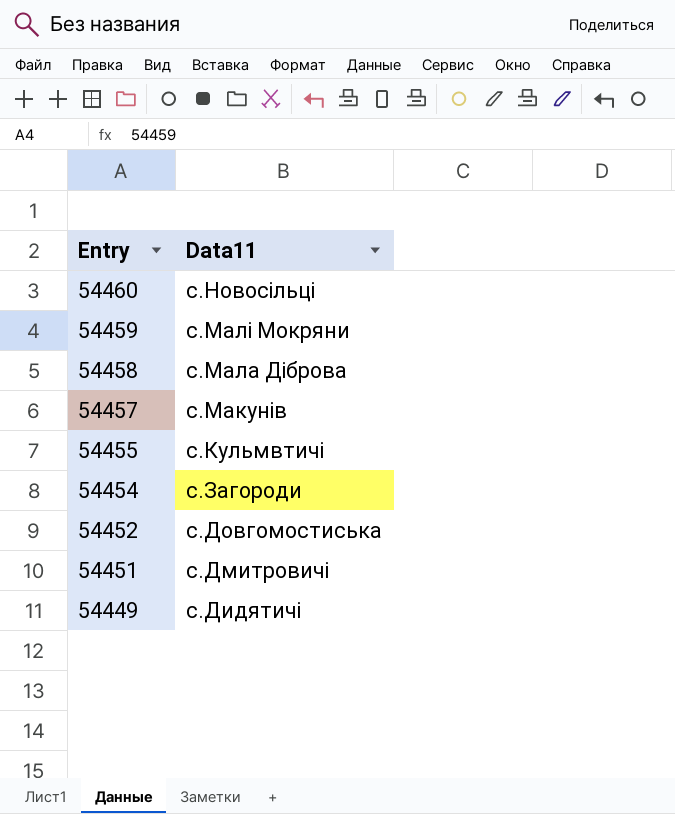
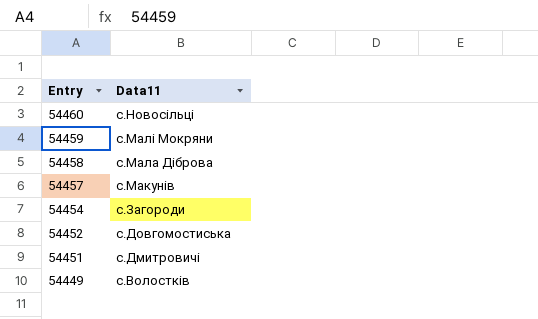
row 54455: с.Кульмвтичі -> none
54449 | Data11: с.Дидятичі -> с.Волостків

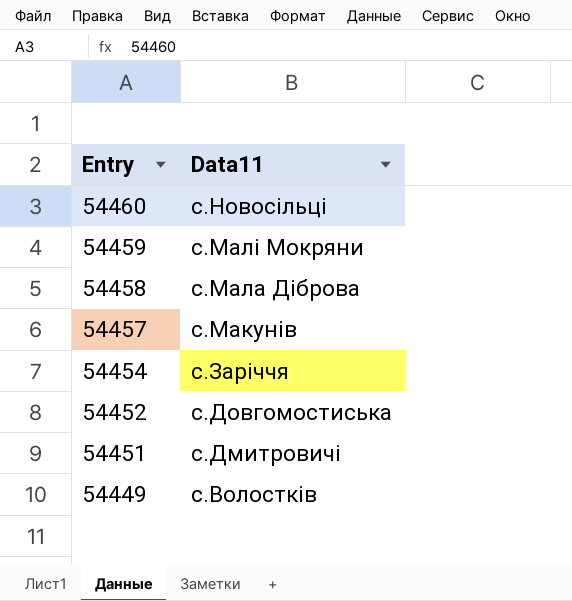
54454 | Data11: с.Загороди -> с.Заріччя

